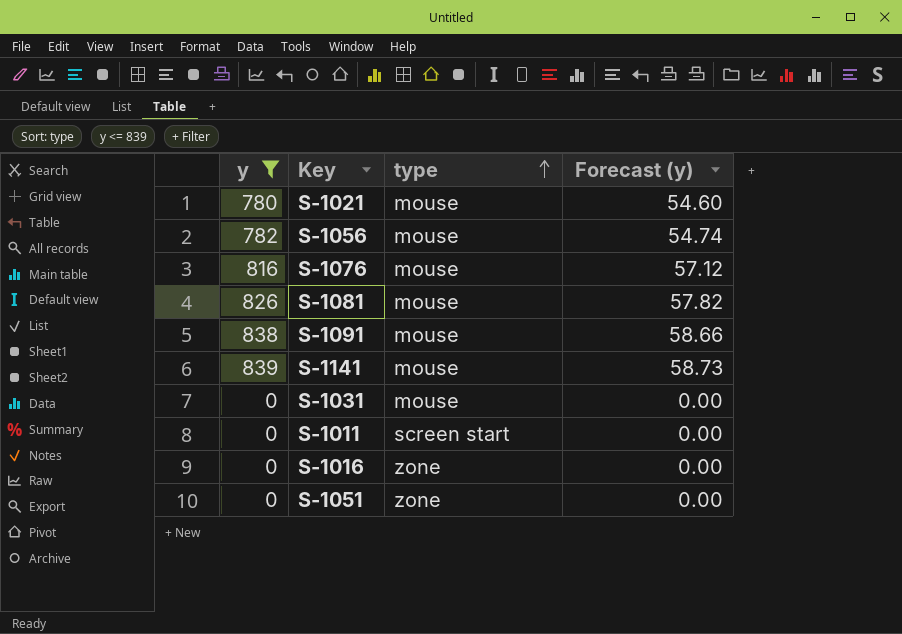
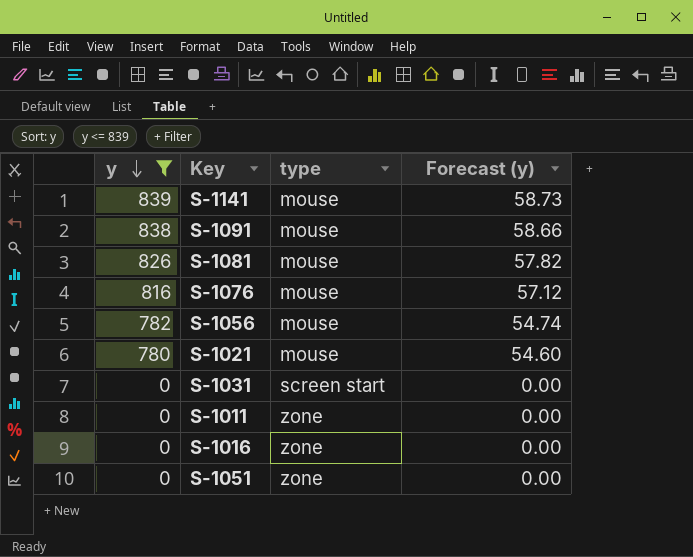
row order: type ascending -> y descending
S-1031 | type: mouse -> screen start
S-1011 | type: screen start -> zone

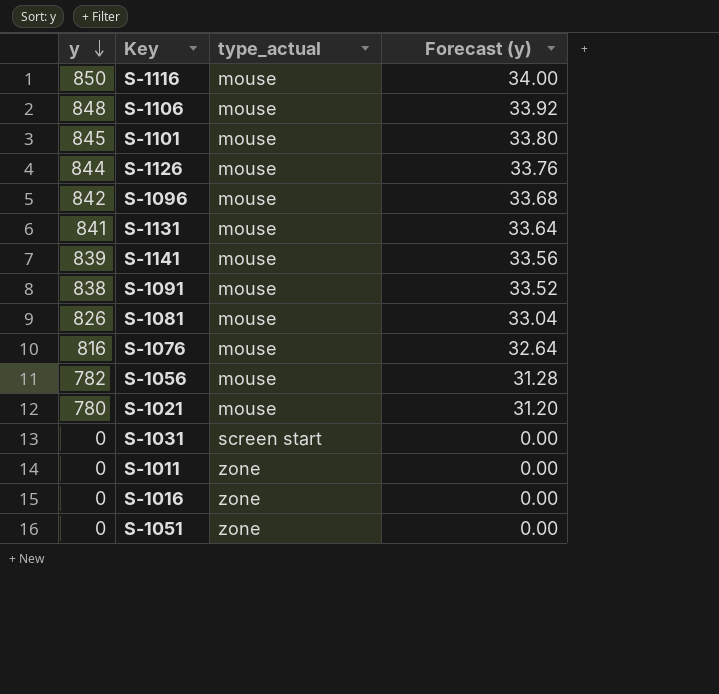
filter: y <= 839 -> none
column name: type -> type_actual
column Forecast (y) | formula: [y] * 0.07 -> [y] * 0.04

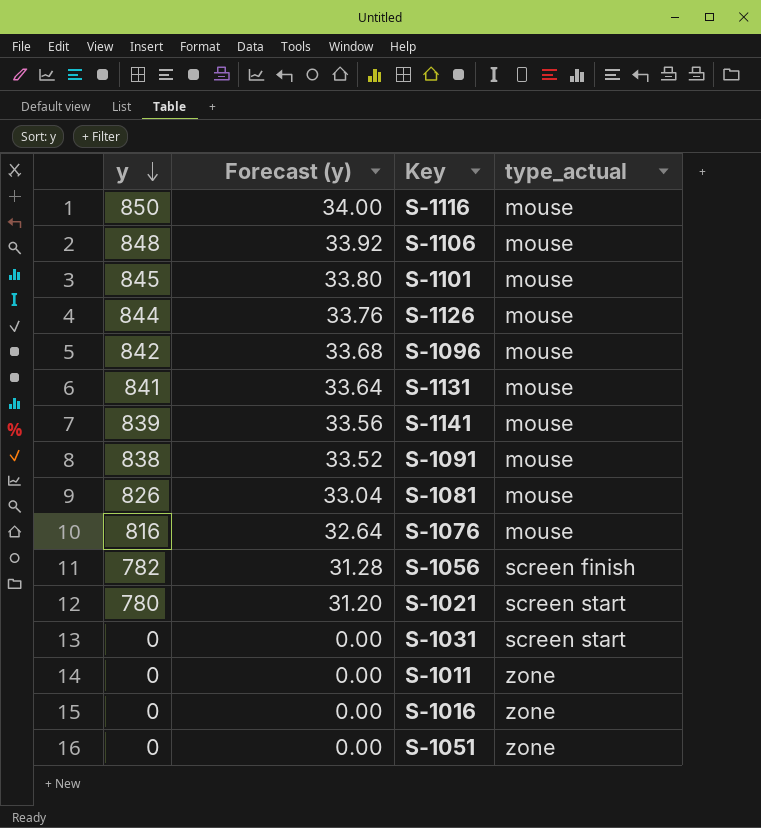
column Forecast (y) | position: 4 -> 2
S-1056 | type_actual: mouse -> screen finish
S-1021 | type_actual: mouse -> screen start

